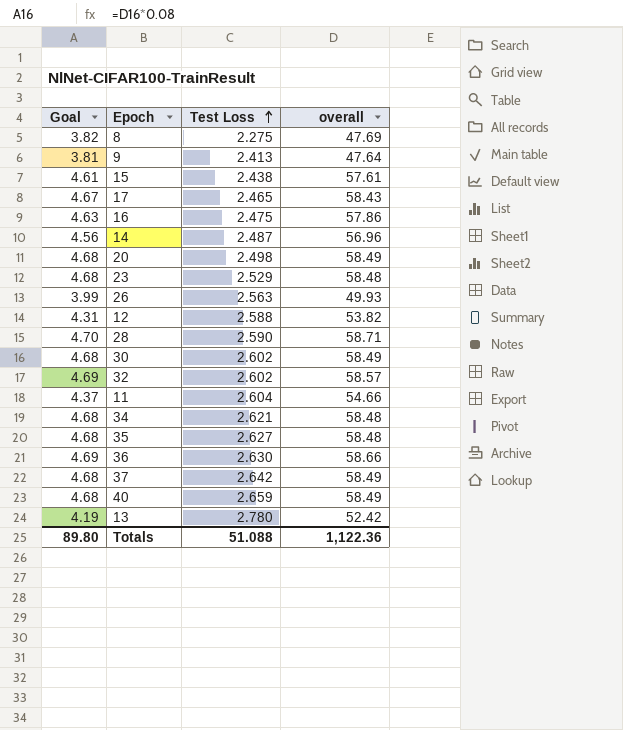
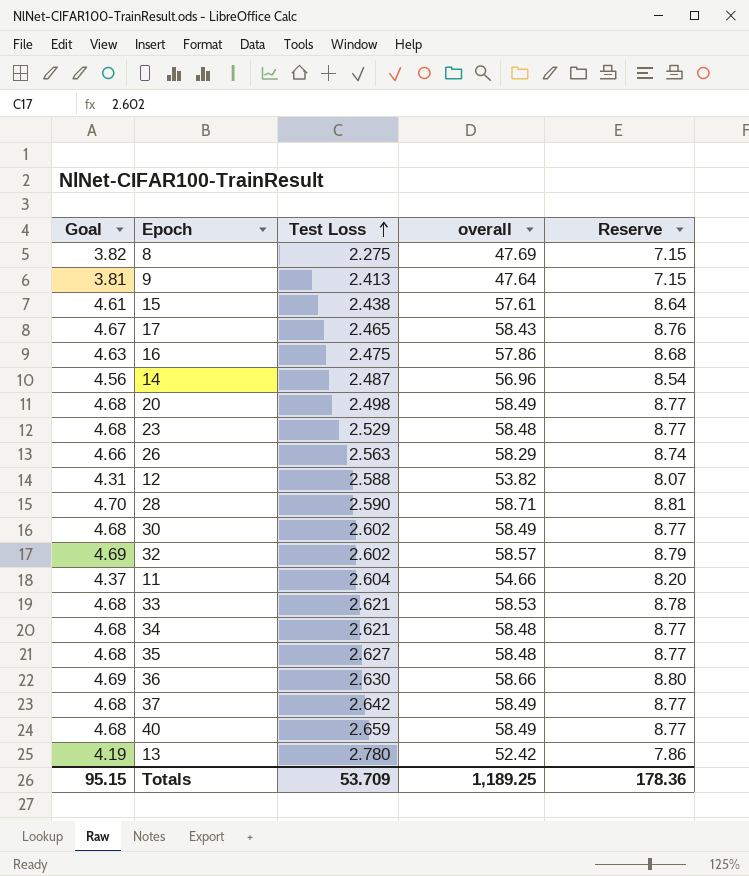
column Reserve | formula: none -> [overall] * 0.15
26 | Goal: 3.99 -> 4.66
26 | overall: 49.93 -> 58.29
row 33: none -> 4.68 | 2.621 | 58.53 | 8.78
Totals | Goal: 89.80 -> 95.15
Totals | Test Loss: 51.088 -> 53.709
Totals | overall: 1,122.36 -> 1,189.25

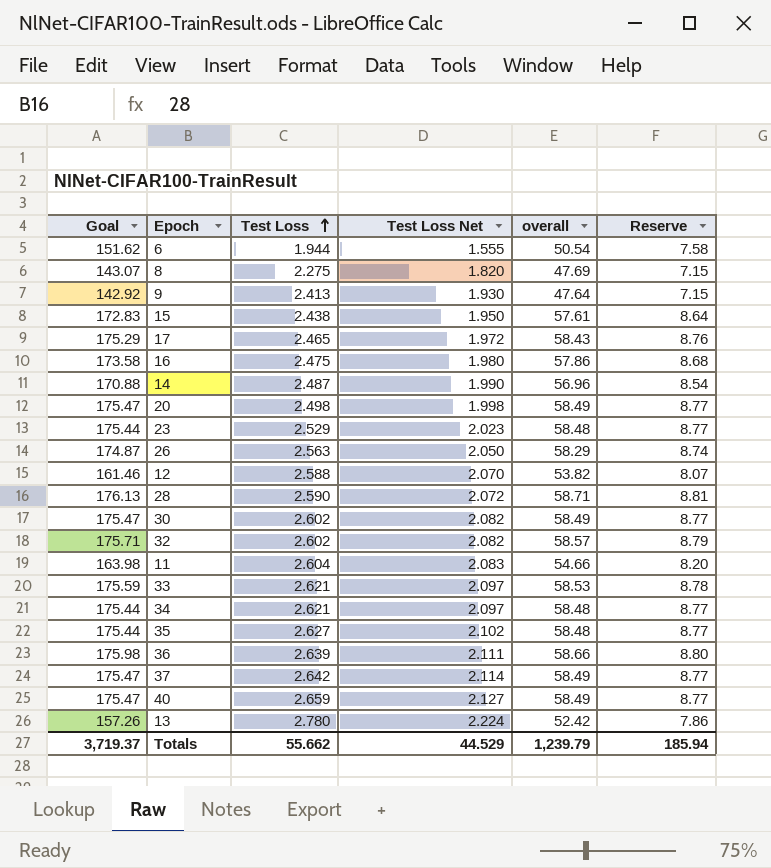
column Goal | formula: [overall] * 0.08 -> [overall] * 3
column Test Loss Net | formula: none -> [Test Loss] * 0.8
row 6: none -> 151.62 | 1.944 | 1.555 | 50.54 | 7.58
36 | Test Loss: 2.630 -> 2.639
Totals | Goal: 95.15 -> 3,719.37
Totals | Test Loss: 53.709 -> 55.662
Totals | overall: 1,189.25 -> 1,239.79
Totals | Reserve: 178.36 -> 185.94

